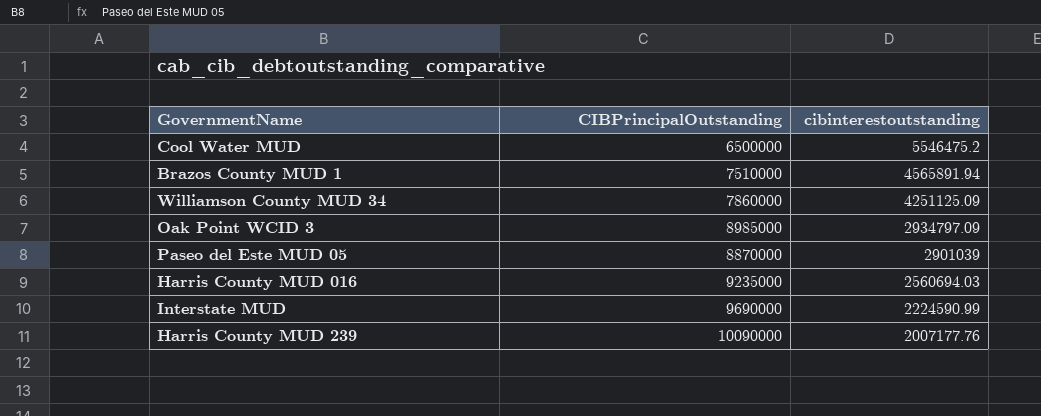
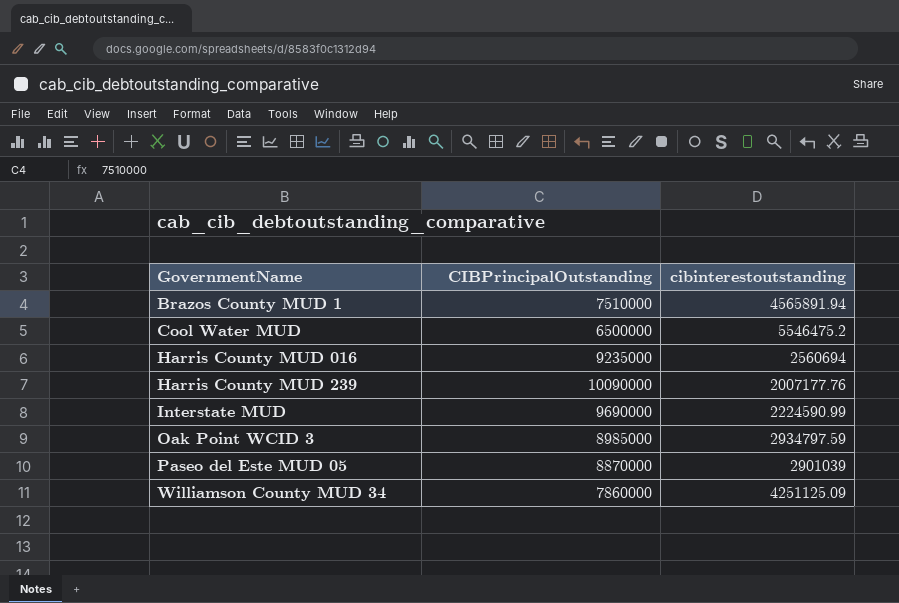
row order: cibinterestoutstanding descending -> GovernmentName ascending
Harris County MUD 016 | cibinterestoutstanding: 2560694.03 -> 2560694
Oak Point WCID 3 | cibinterestoutstanding: 2934797.09 -> 2934797.59

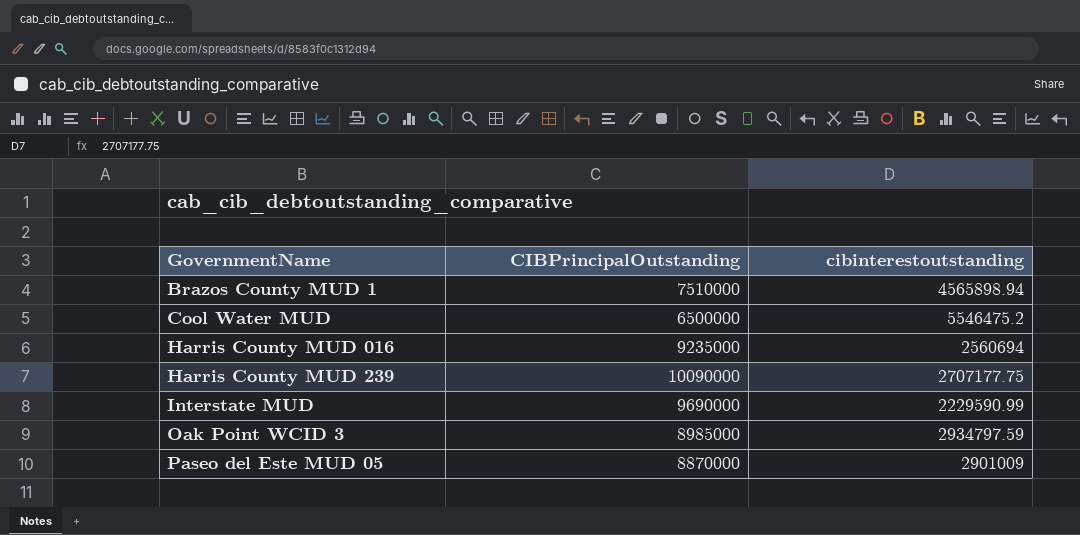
row Williamson County MUD 34: 7860000 | 4251125.09 -> none
Brazos County MUD 1 | cibinterestoutstanding: 4565891.94 -> 4565898.94
Harris County MUD 239 | cibinterestoutstanding: 2007177.76 -> 2707177.75
Interstate MUD | cibinterestoutstanding: 2224590.99 -> 2229590.99
Paseo del Este MUD 05 | cibinterestoutstanding: 2901039 -> 2901009

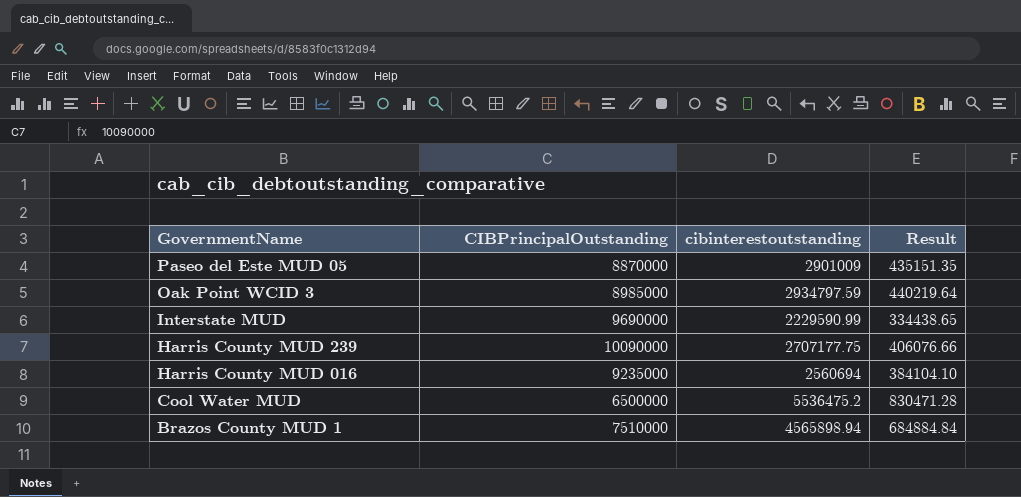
row order: GovernmentName ascending -> GovernmentName descending
column Result | formula: none -> [cibinterestoutstanding] * 0.15
Cool Water MUD | cibinterestoutstanding: 5546475.2 -> 5536475.2

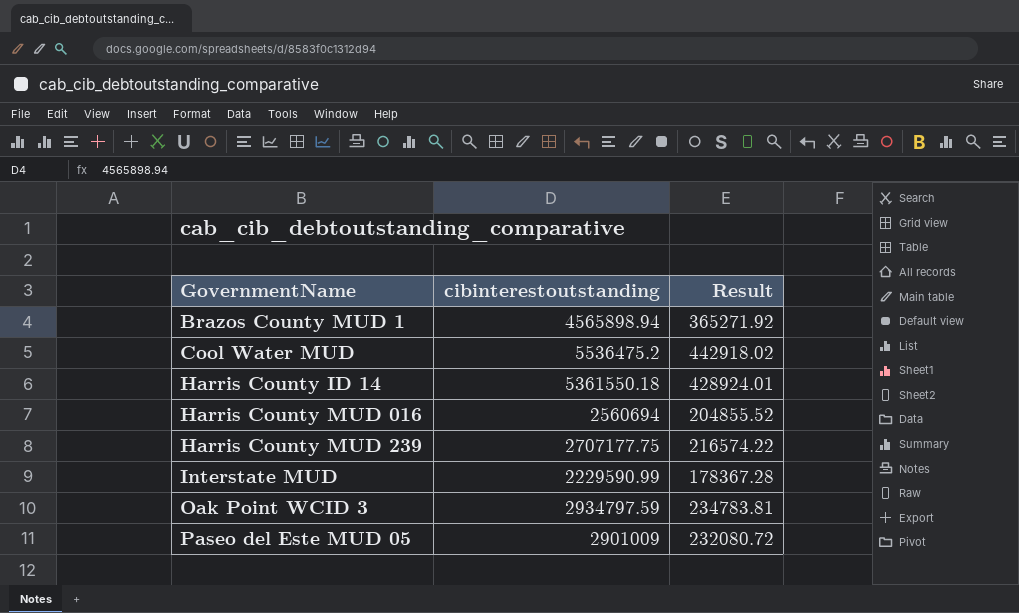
row order: GovernmentName descending -> GovernmentName ascending
column CIBPrincipalOutstanding | position: 2 -> none
column Result | formula: [cibinterestoutstanding] * 0.15 -> [cibinterestoutstanding] * 0.08
row Harris County ID 14: none -> 5361550.18 | 428924.01

